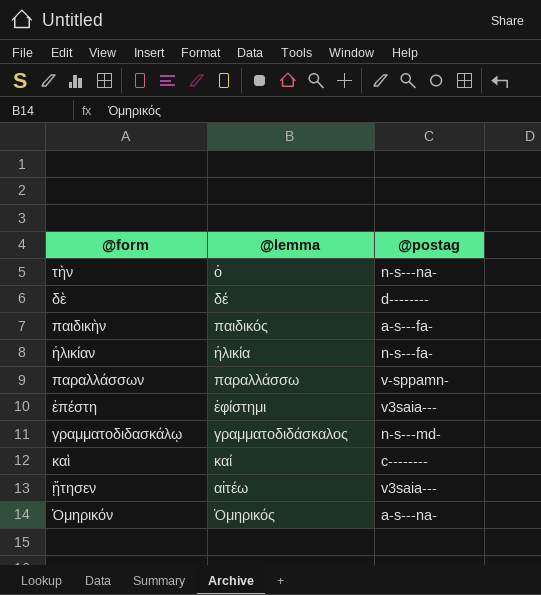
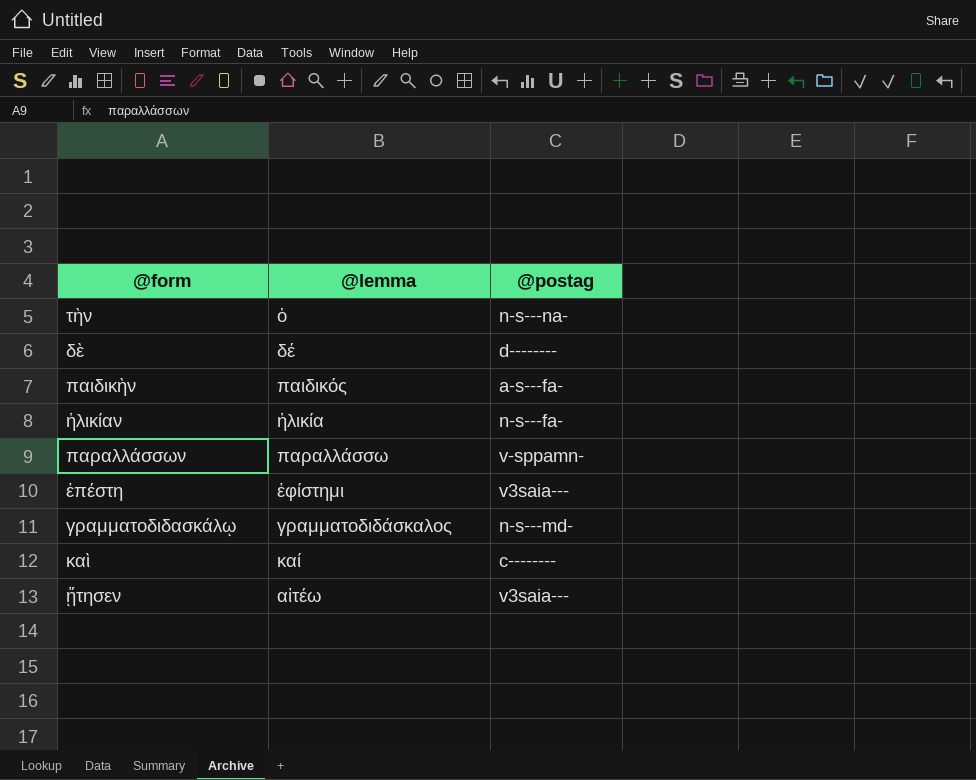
row Ὁμηρικόν: Ὁμηρικός | a-s---na- -> none

